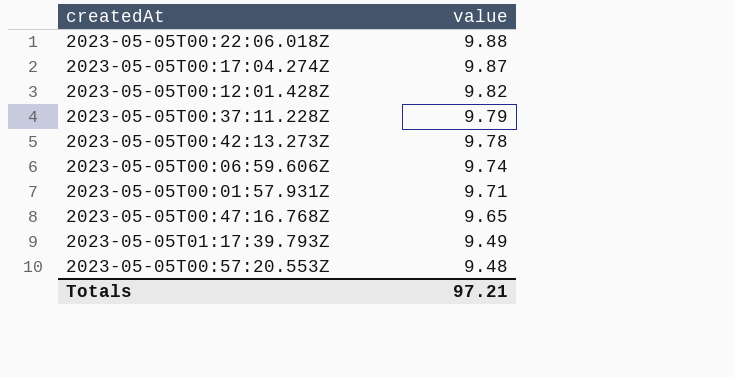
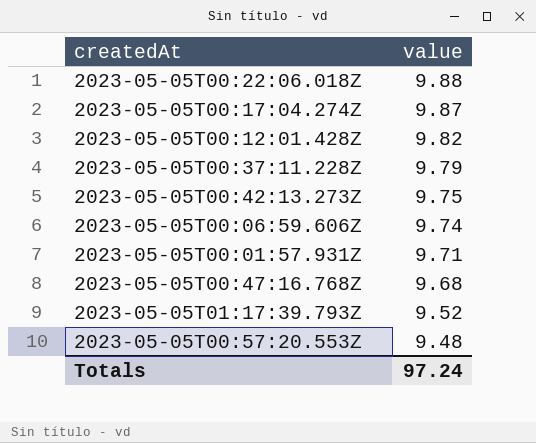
2023-05-05T00:42:13.273Z | value: 9.78 -> 9.75
2023-05-05T00:47:16.768Z | value: 9.65 -> 9.68
2023-05-05T01:17:39.793Z | value: 9.49 -> 9.52
Totals | value: 97.21 -> 97.24

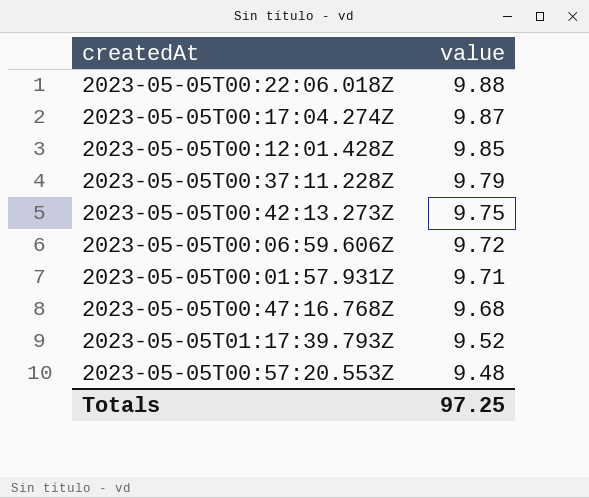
2023-05-05T00:12:01.428Z | value: 9.82 -> 9.85
2023-05-05T00:06:59.606Z | value: 9.74 -> 9.72
Totals | value: 97.24 -> 97.25

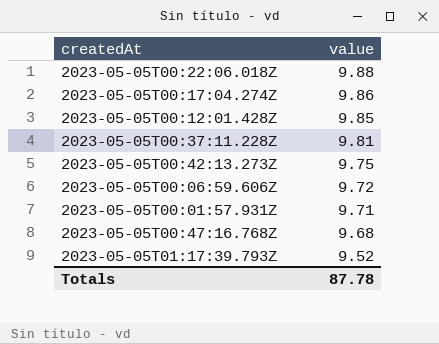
row 2023-05-05T00:57:20.553Z: 9.48 -> none
2023-05-05T00:17:04.274Z | value: 9.87 -> 9.86
2023-05-05T00:37:11.228Z | value: 9.79 -> 9.81
Totals | value: 97.25 -> 87.78

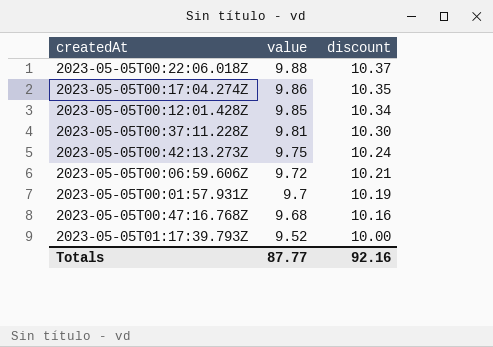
column discount | formula: none -> [value] * 1.05
2023-05-05T00:01:57.931Z | value: 9.71 -> 9.7
Totals | value: 87.78 -> 87.77

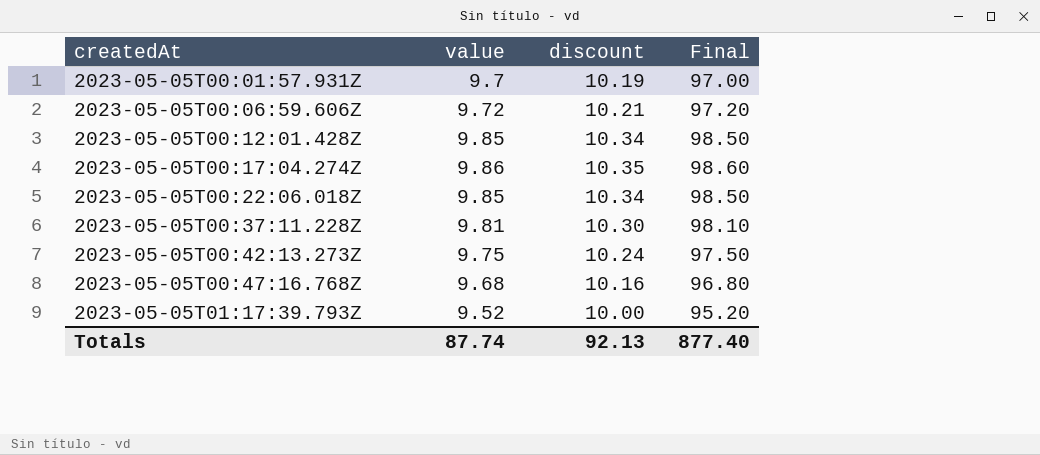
row order: value descending -> createdAt ascending
column Final | formula: none -> [value] * 10
2023-05-05T00:22:06.018Z | value: 9.88 -> 9.85
2023-05-05T00:22:06.018Z | discount: 10.37 -> 10.34
Totals | value: 87.77 -> 87.74
Totals | discount: 92.16 -> 92.13

